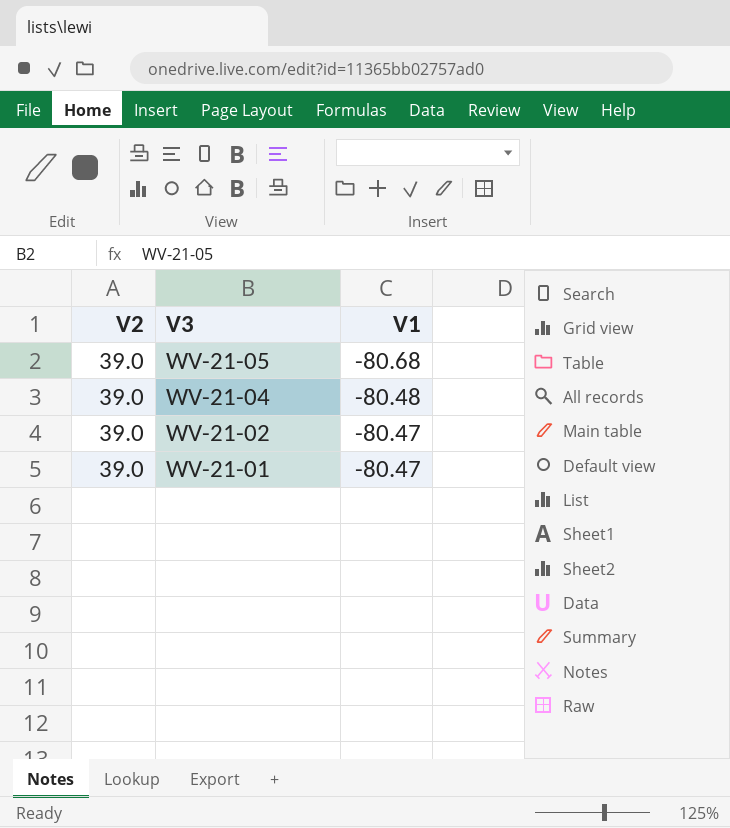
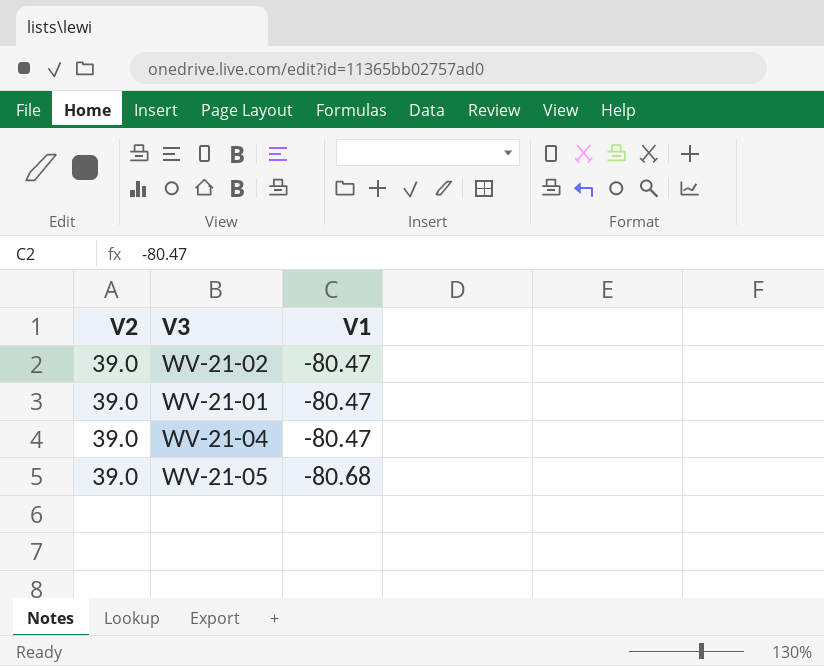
row order: V3 descending -> V1 descending
WV-21-04 | V1: -80.48 -> -80.47

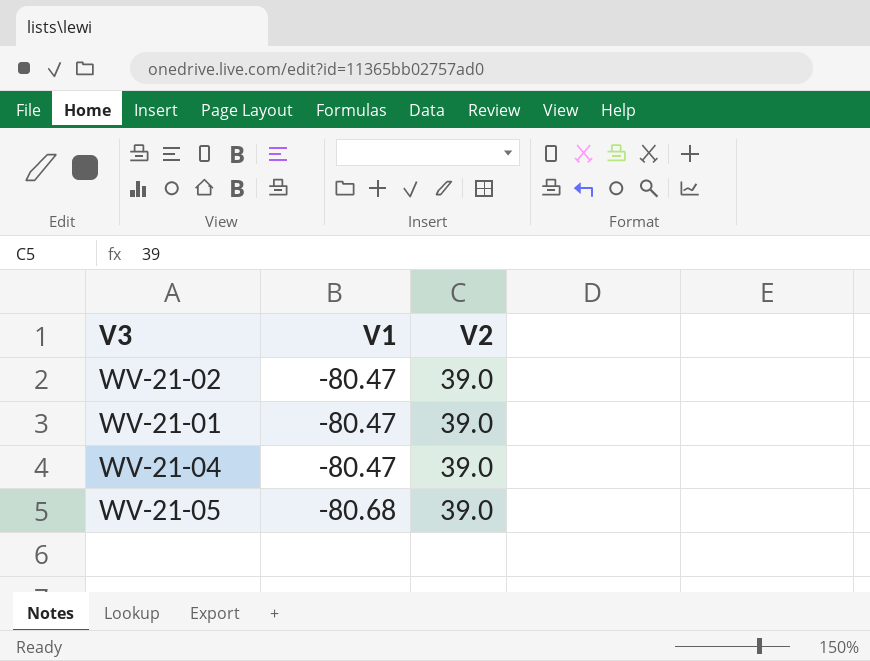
column V2 | position: 1 -> 3

